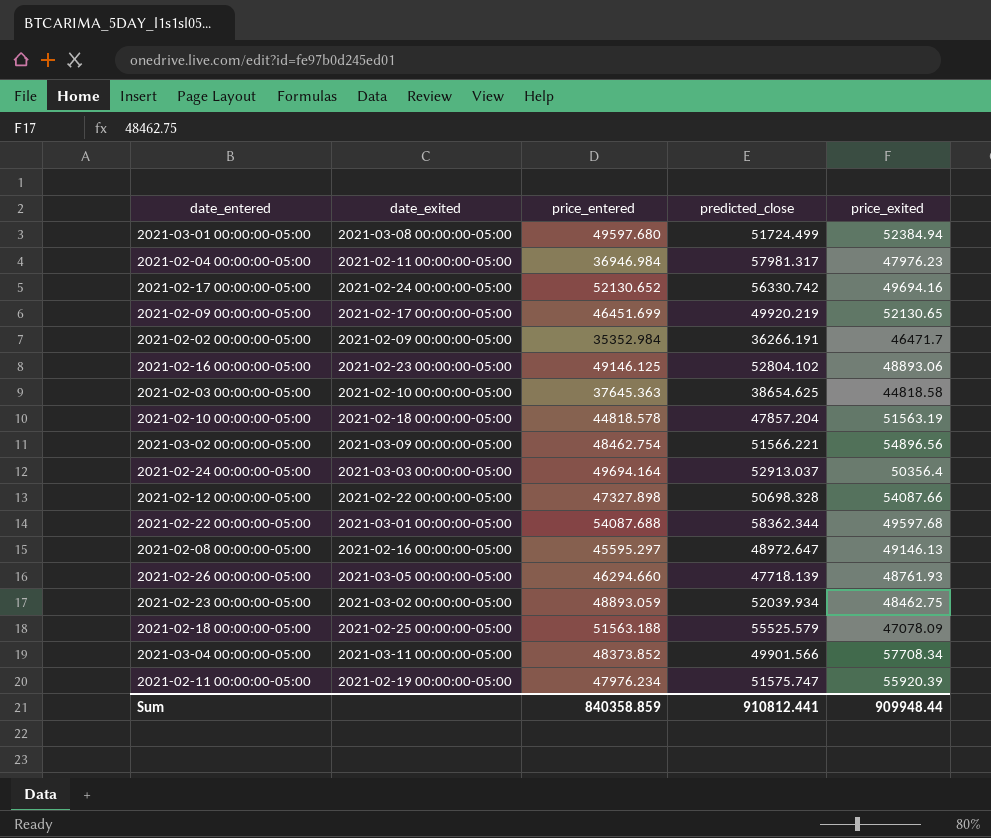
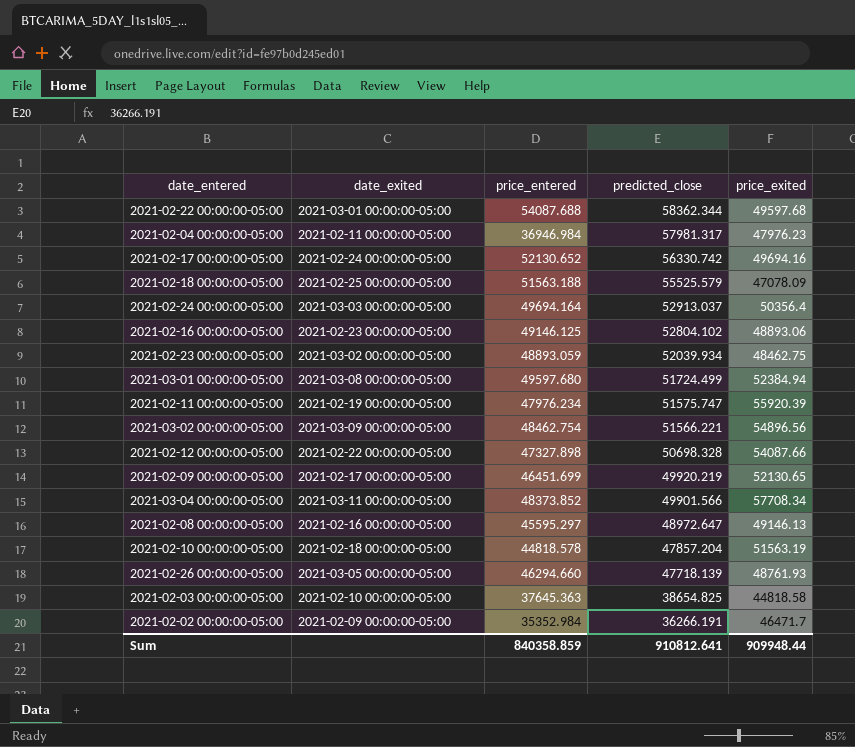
row order: none -> predicted_close descending
2021-02-03 00:00:00-05:00 | predicted_close: 38654.625 -> 38654.825
Sum | predicted_close: 910812.441 -> 910812.641

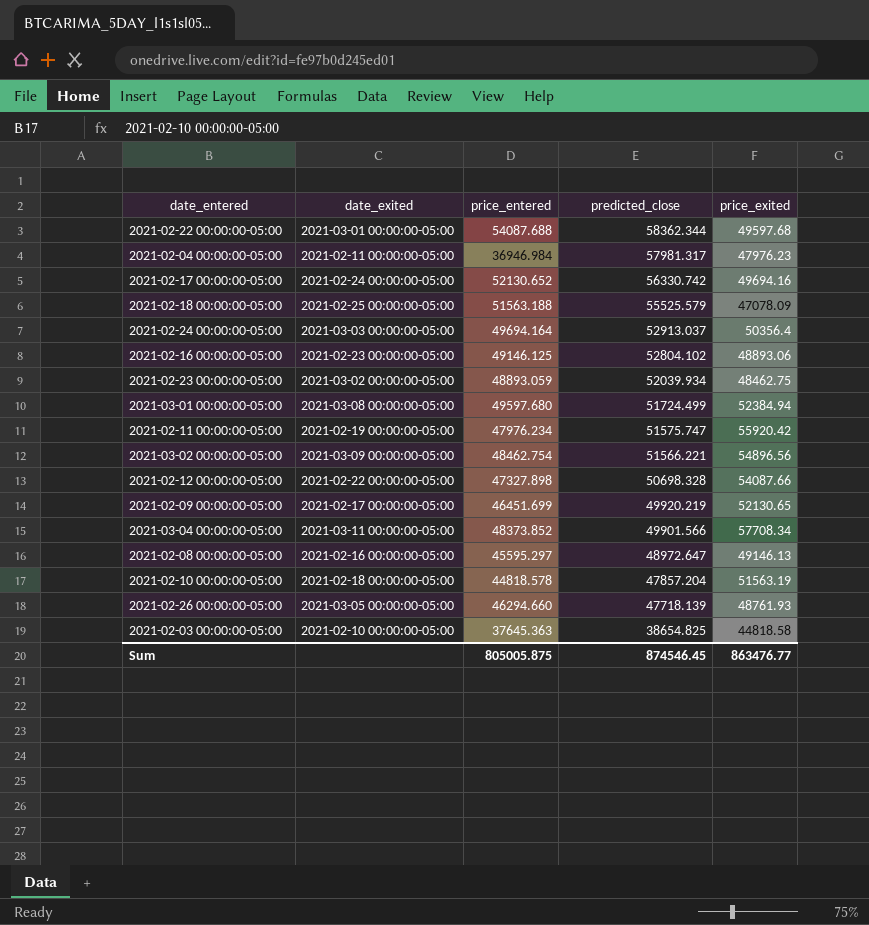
row 2021-02-02 00:00:00-05:00: 2021-02-09 00:00:00-05:00 | 35352.984 | 36266.191 | 46471.7 -> none
2021-02-11 00:00:00-05:00 | price_exited: 55920.39 -> 55920.42
Sum | price_entered: 840358.859 -> 805005.875
Sum | predicted_close: 910812.641 -> 874546.45
Sum | price_exited: 909948.44 -> 863476.77

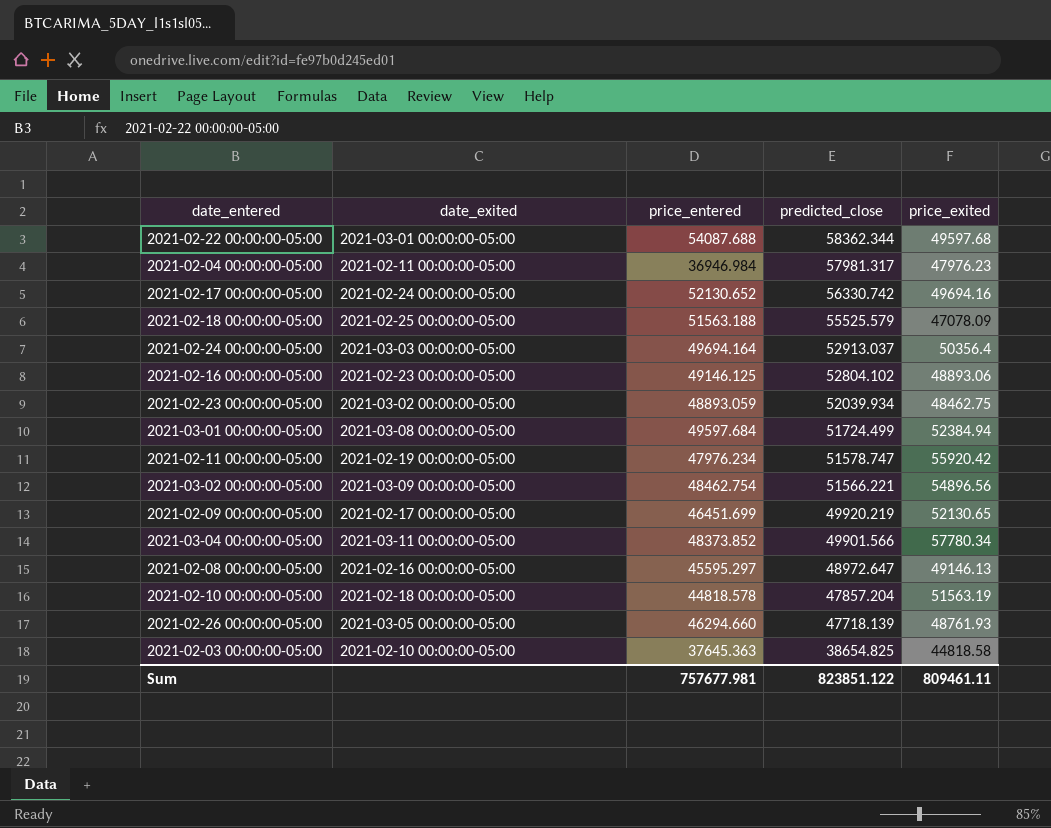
row 2021-02-12 00:00:00-05:00: 2021-02-22 00:00:00-05:00 | 47327.898 | 50698.328 | 54087.66 -> none
2021-03-01 00:00:00-05:00 | price_entered: 49597.680 -> 49597.684
2021-02-11 00:00:00-05:00 | predicted_close: 51575.747 -> 51578.747
2021-03-04 00:00:00-05:00 | price_exited: 57708.34 -> 57780.34
Sum | price_entered: 805005.875 -> 757677.981
Sum | predicted_close: 874546.45 -> 823851.122
Sum | price_exited: 863476.77 -> 809461.11

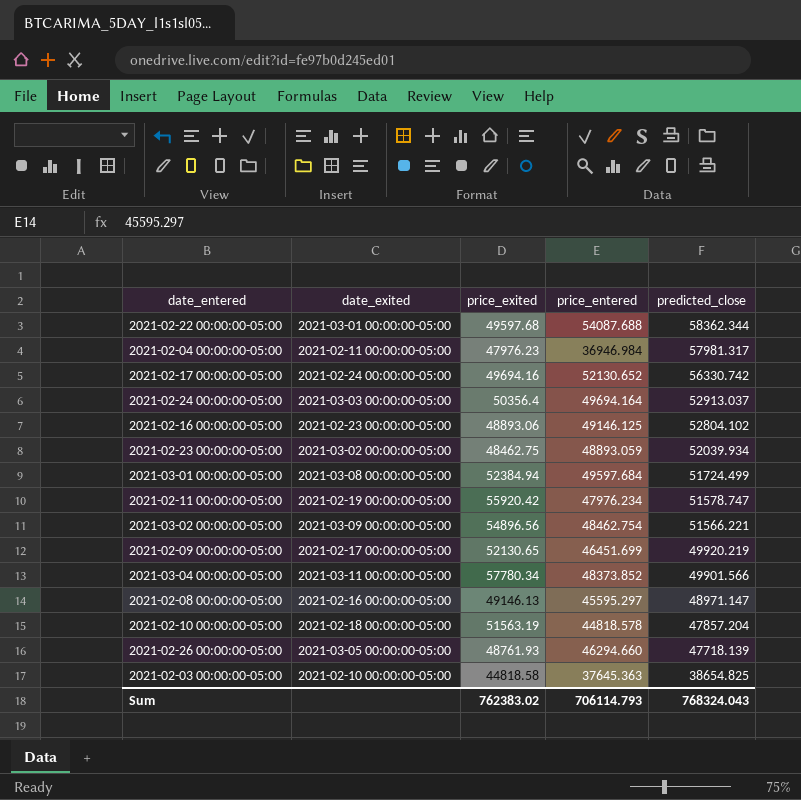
column price_exited | position: 5 -> 3
row 2021-02-18 00:00:00-05:00: 2021-02-25 00:00:00-05:00 | 51563.188 | 55525.579 | 47078.09 -> none
2021-02-08 00:00:00-05:00 | predicted_close: 48972.647 -> 48971.147
Sum | price_exited: 809461.11 -> 762383.02
Sum | price_entered: 757677.981 -> 706114.793
Sum | predicted_close: 823851.122 -> 768324.043

